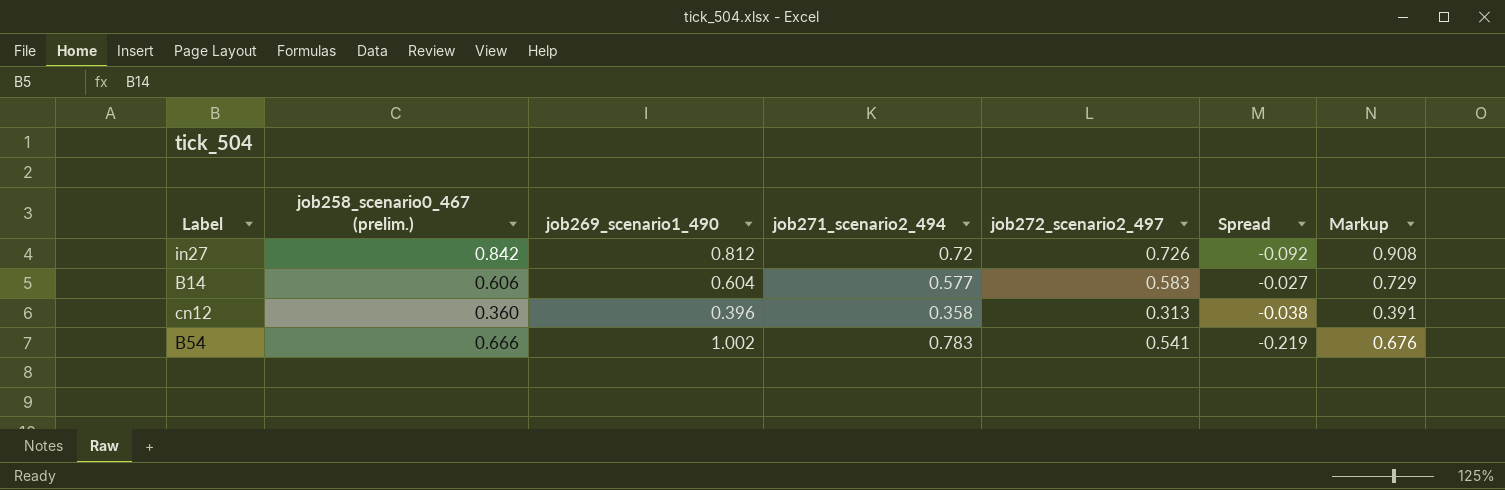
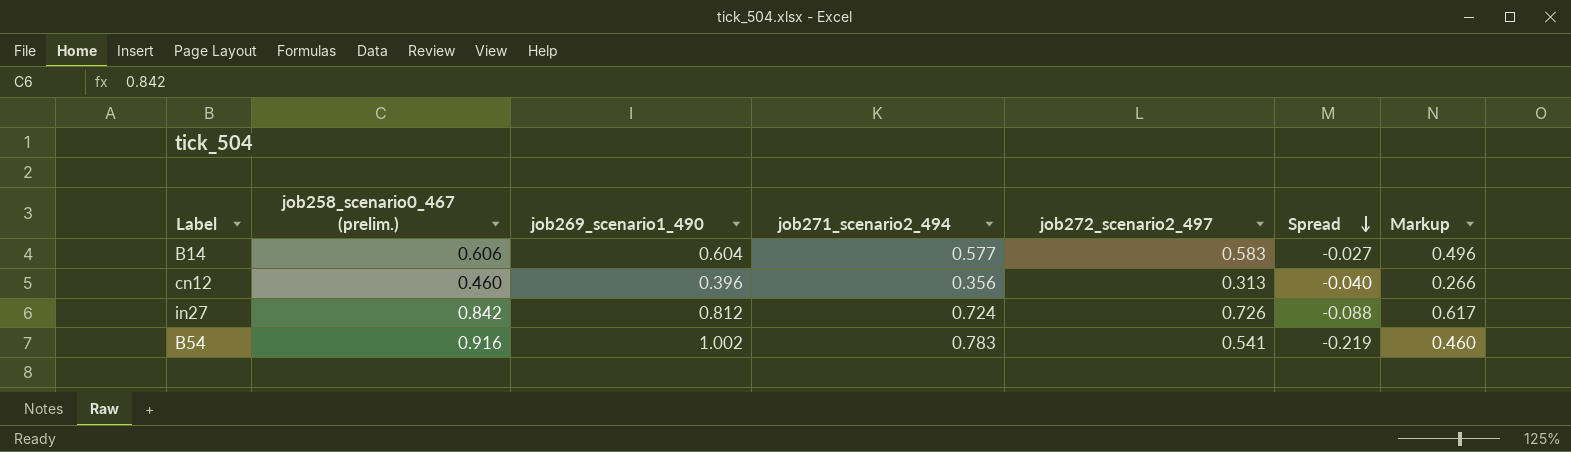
row order: none -> Spread descending
column Markup | formula: [job272_scenario2_497] * 1.25 -> [job272_scenario2_497] * 0.85
cn12 | job258_scenario0_467 (prelim.): 0.360 -> 0.460
cn12 | job271_scenario2_494: 0.358 -> 0.356
cn12 | Spread: -0.038 -> -0.040
in27 | job271_scenario2_494: 0.72 -> 0.724
in27 | Spread: -0.092 -> -0.088
B54 | job258_scenario0_467 (prelim.): 0.666 -> 0.916

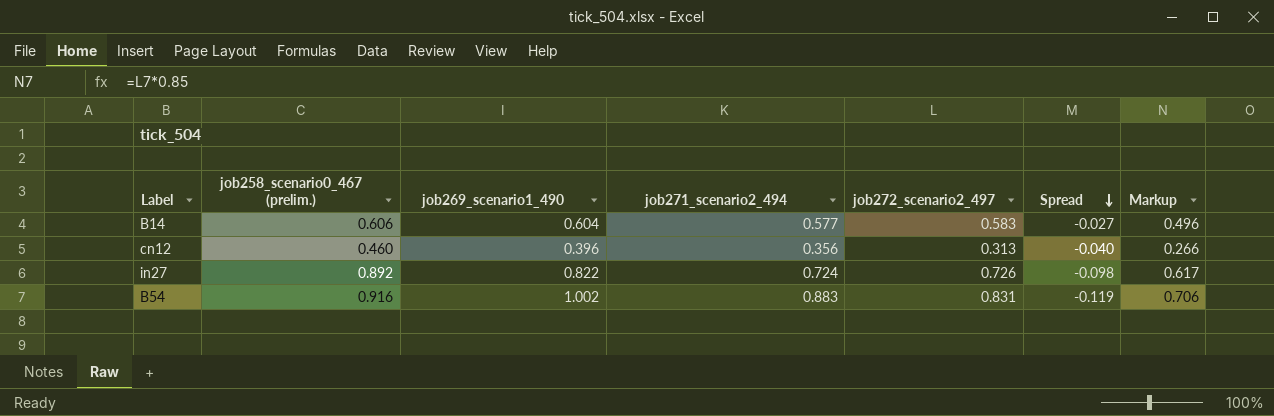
in27 | job258_scenario0_467 (prelim.): 0.842 -> 0.892
in27 | job269_scenario1_490: 0.812 -> 0.822
in27 | Spread: -0.088 -> -0.098
B54 | job271_scenario2_494: 0.783 -> 0.883
B54 | job272_scenario2_497: 0.541 -> 0.831
B54 | Spread: -0.219 -> -0.119
B54 | Markup: 0.460 -> 0.706

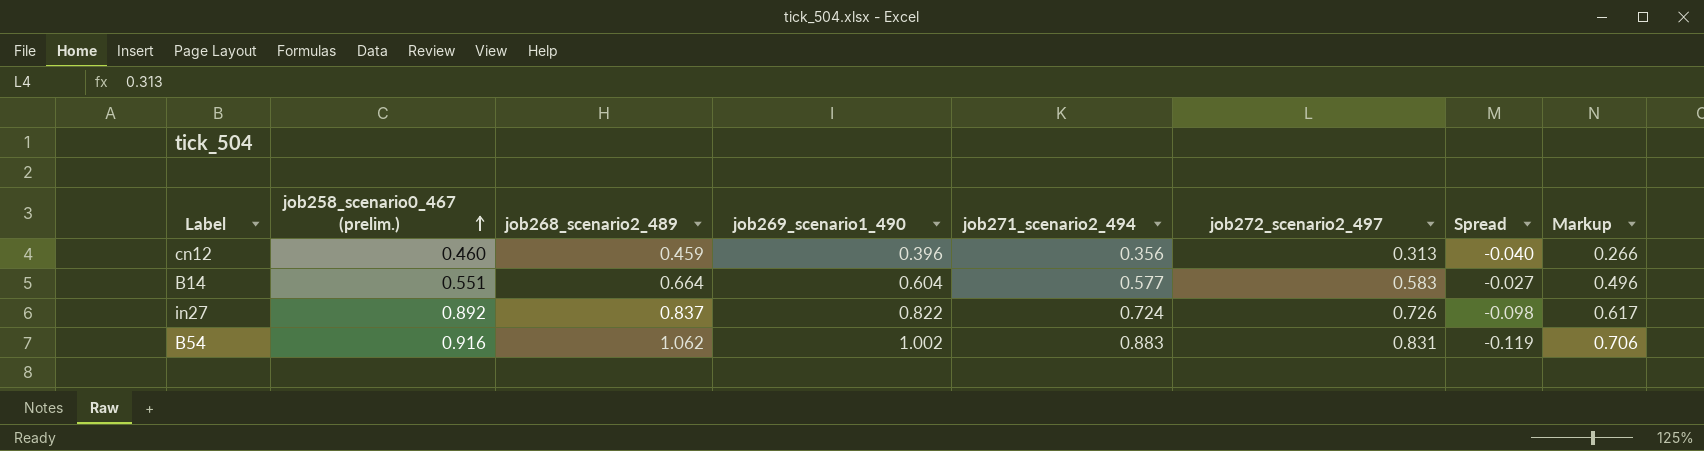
row order: Spread descending -> job258_scenario0_467 (prelim.) ascending
column job268_scenario2_489 | position: none -> 3
B14 | job258_scenario0_467 (prelim.): 0.606 -> 0.551

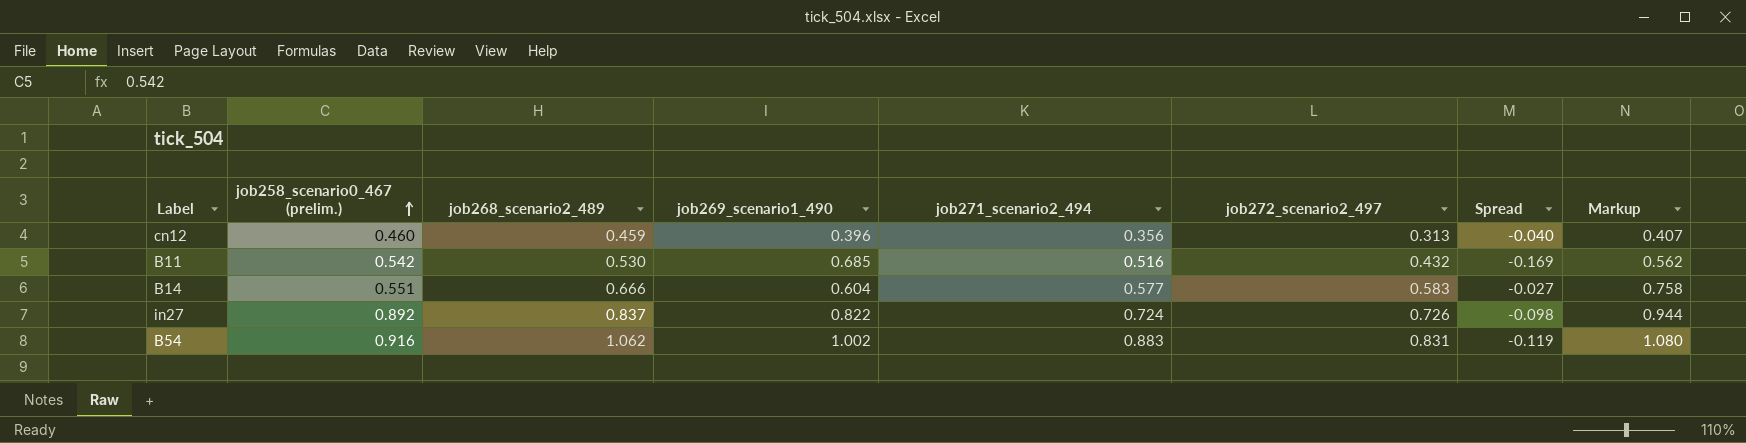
column Markup | formula: [job272_scenario2_497] * 0.85 -> [job272_scenario2_497] * 1.3
row B11: none -> 0.542 | 0.530 | 0.685 | 0.516 | 0.432 | -0.169 | 0.562
B14 | job268_scenario2_489: 0.664 -> 0.666

